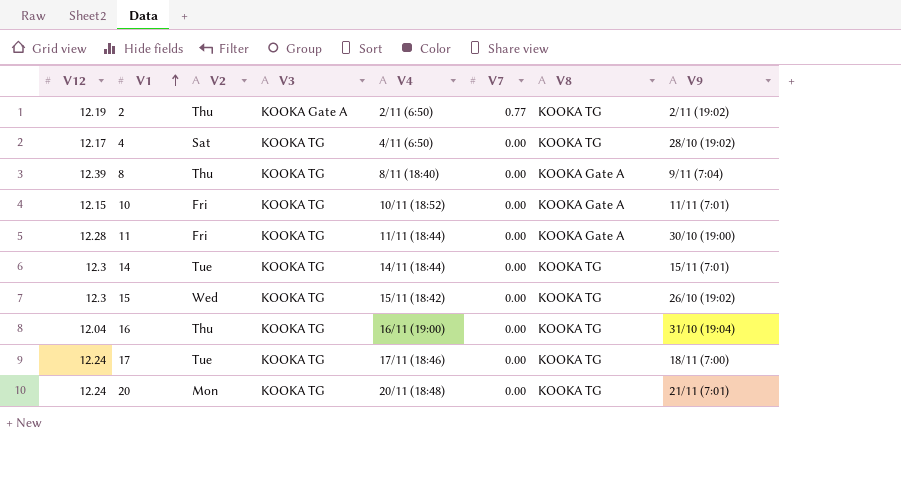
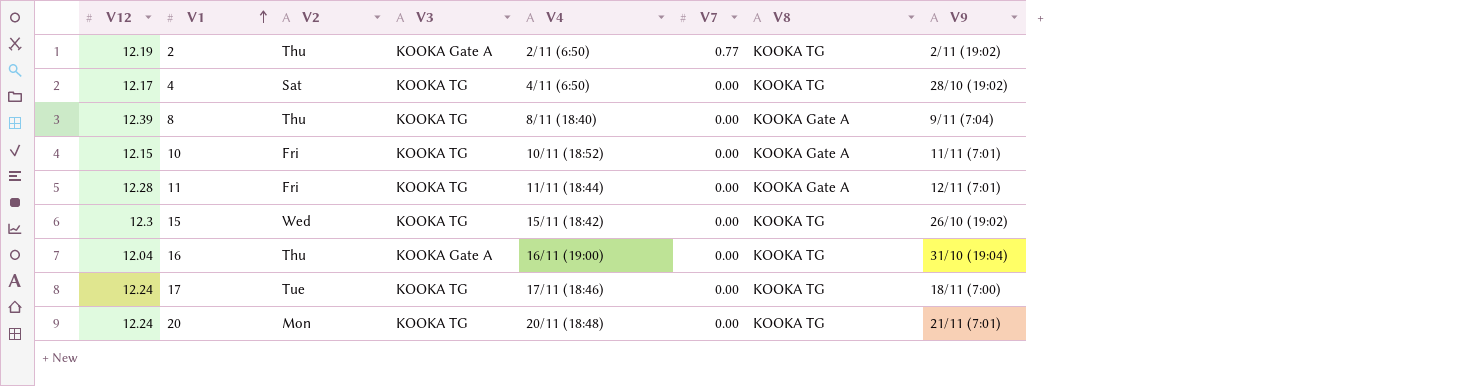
row 14: 12.3 | Tue | KOOKA TG | 14/11 (18:44) | 0.00 | KOOKA TG | 15/11 (7:01) -> none
11 | V9: 30/10 (19:00) -> 12/11 (7:01)
16 | V3: KOOKA TG -> KOOKA Gate A

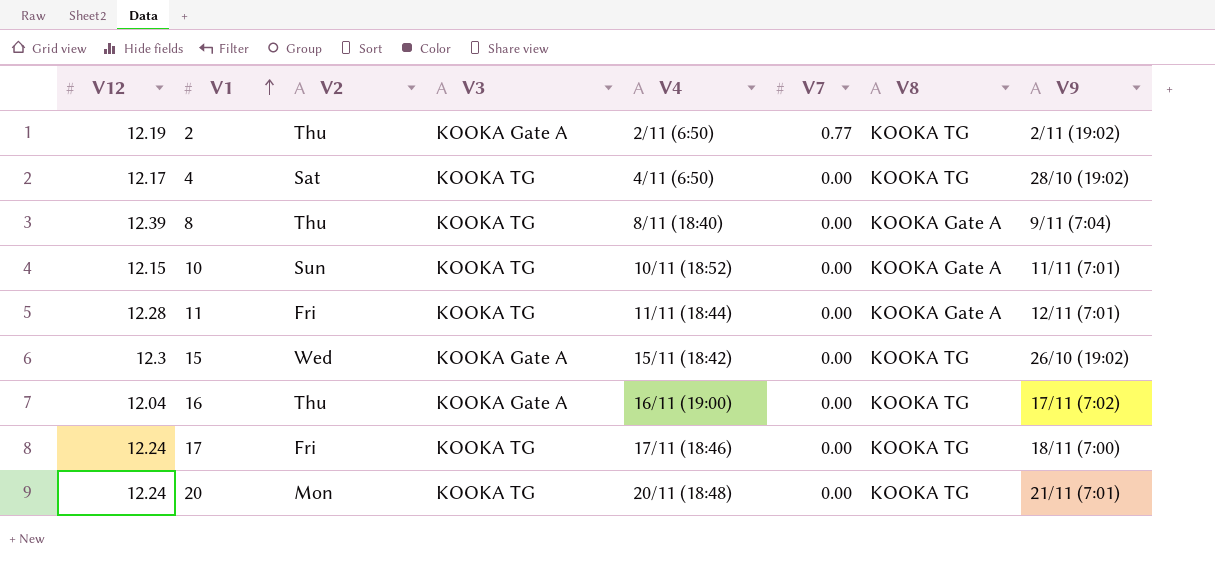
10 | V2: Fri -> Sun
15 | V3: KOOKA TG -> KOOKA Gate A
16 | V9: 31/10 (19:04) -> 17/11 (7:02)
17 | V2: Tue -> Fri

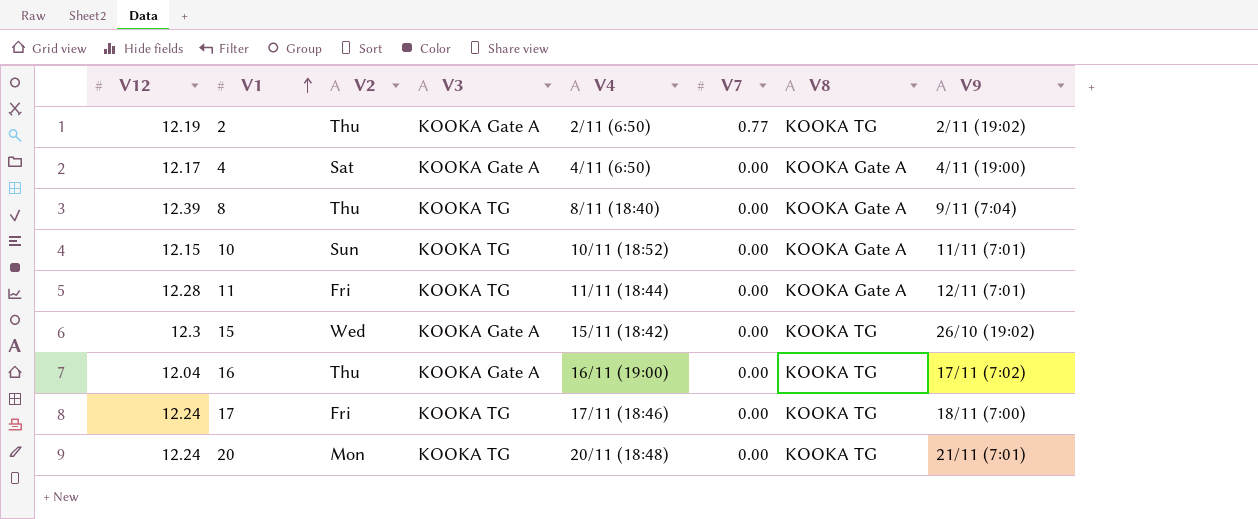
4 | V3: KOOKA TG -> KOOKA Gate A
4 | V8: KOOKA TG -> KOOKA Gate A
4 | V9: 28/10 (19:02) -> 4/11 (19:00)

